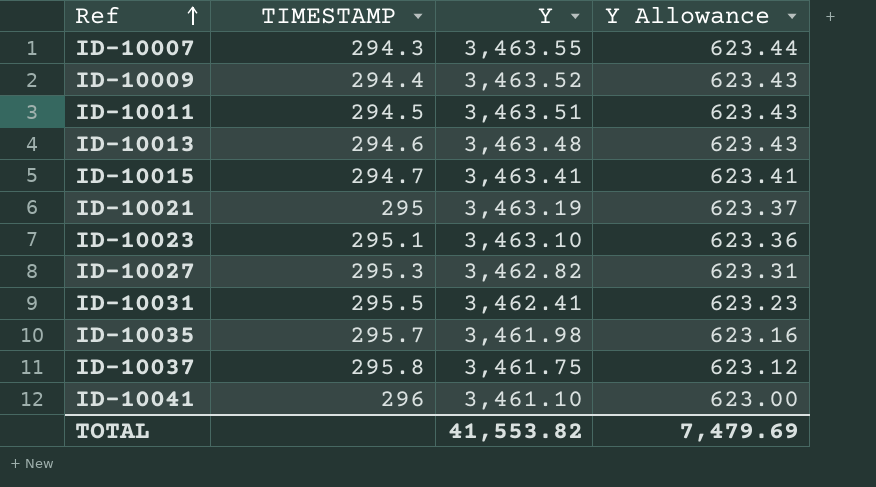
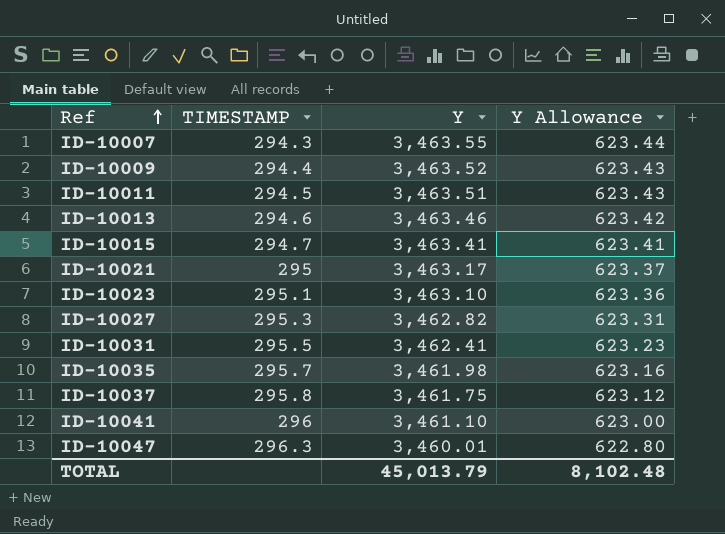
ID-10013 | Y: 3,463.48 -> 3,463.46
ID-10013 | Y Allowance: 623.43 -> 623.42
ID-10021 | Y: 3,463.19 -> 3,463.17
row ID-10047: none -> 296.3 | 3,460.01 | 622.80
TOTAL | Y: 41,553.82 -> 45,013.79
TOTAL | Y Allowance: 7,479.69 -> 8,102.48

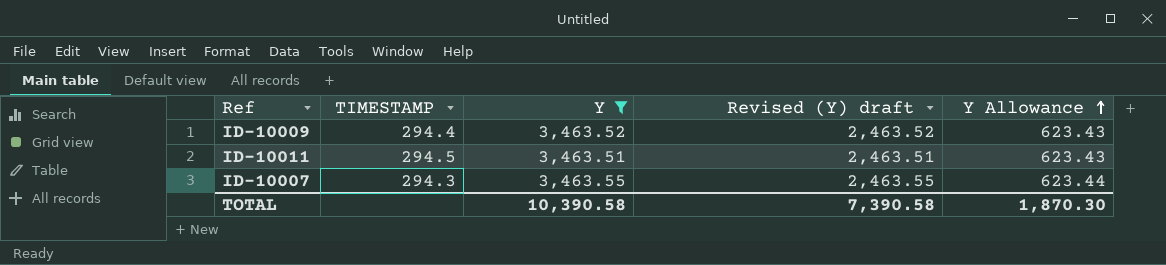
filter: none -> Y >= 3,463.51
row order: Ref ascending -> Y Allowance ascending
column Revised (Y) draft | formula: none -> [Y] - 1000
TOTAL | Y: 45,013.79 -> 10,390.58
TOTAL | Y Allowance: 8,102.48 -> 1,870.30

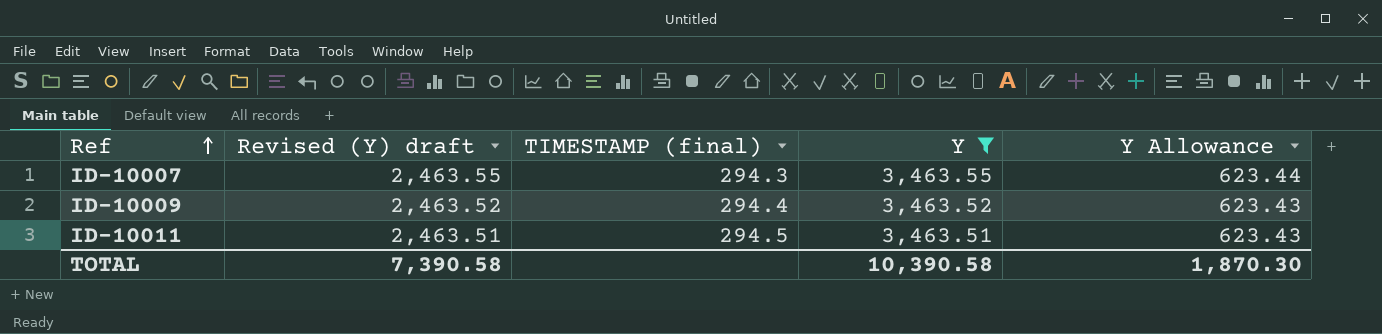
row order: Y Allowance ascending -> Ref ascending
column Revised (Y) draft | position: 4 -> 2
column name: TIMESTAMP -> TIMESTAMP (final)

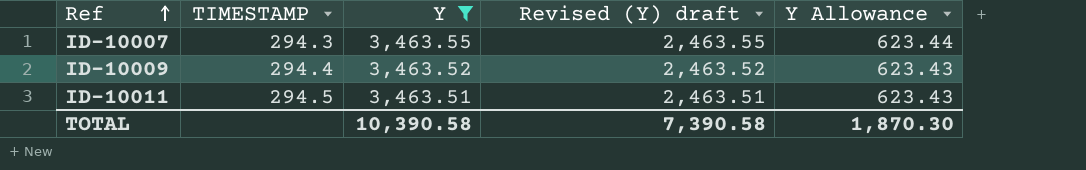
column name: TIMESTAMP (final) -> TIMESTAMP
column Revised (Y) draft | position: 2 -> 4

